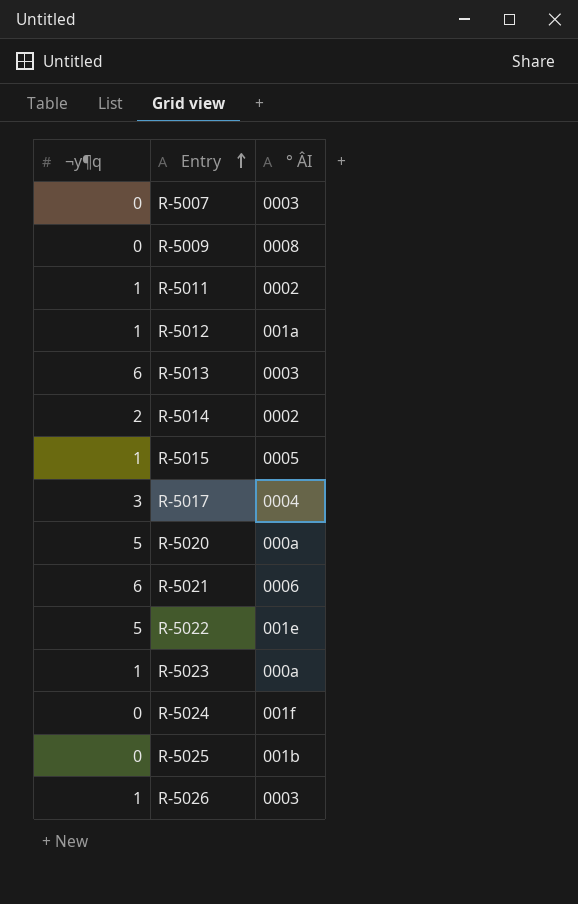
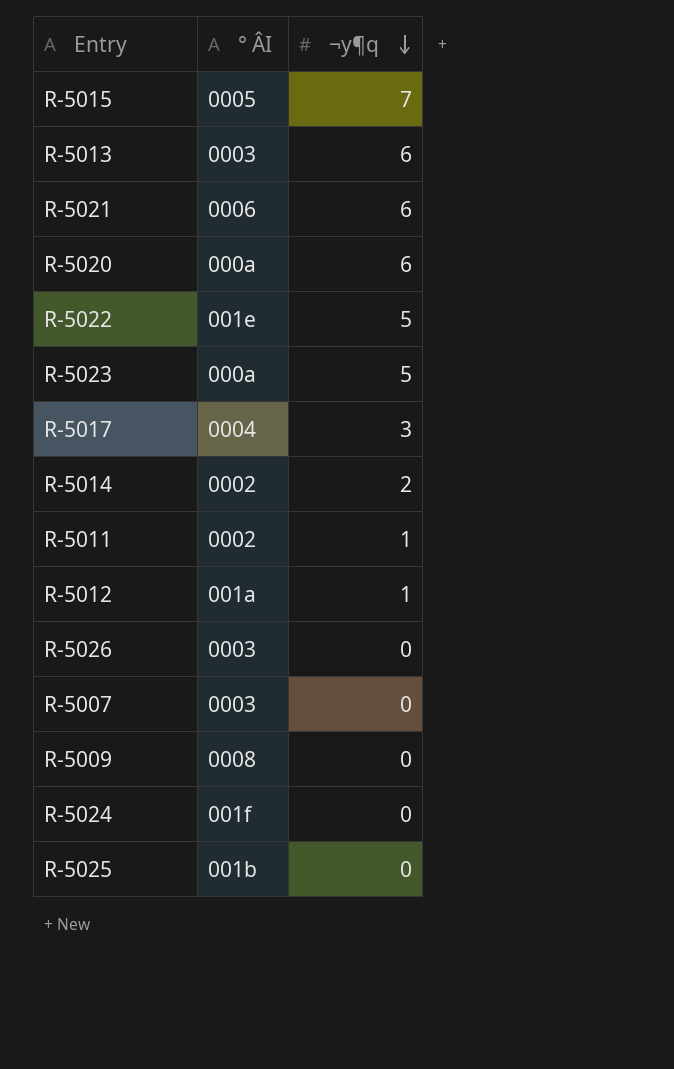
row order: Entry ascending -> ¬y¶q descending
column ¬y¶q | position: 1 -> 3
R-5015 | ¬y¶q: 1 -> 7
R-5020 | ¬y¶q: 5 -> 6
R-5023 | ¬y¶q: 1 -> 5
R-5026 | ¬y¶q: 1 -> 0

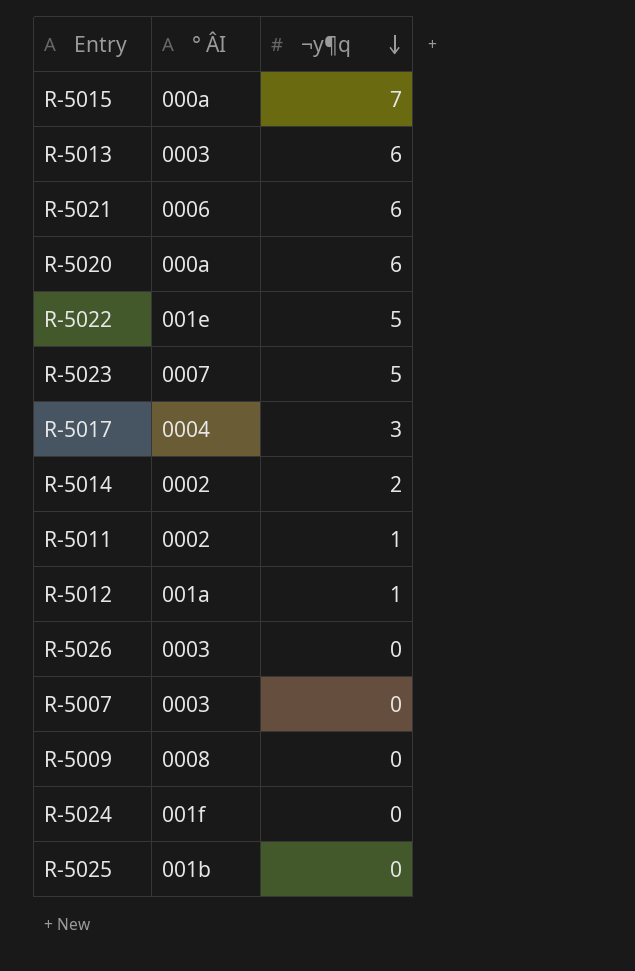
R-5015 | ° ÂI: 0005 -> 000a
R-5023 | ° ÂI: 000a -> 0007

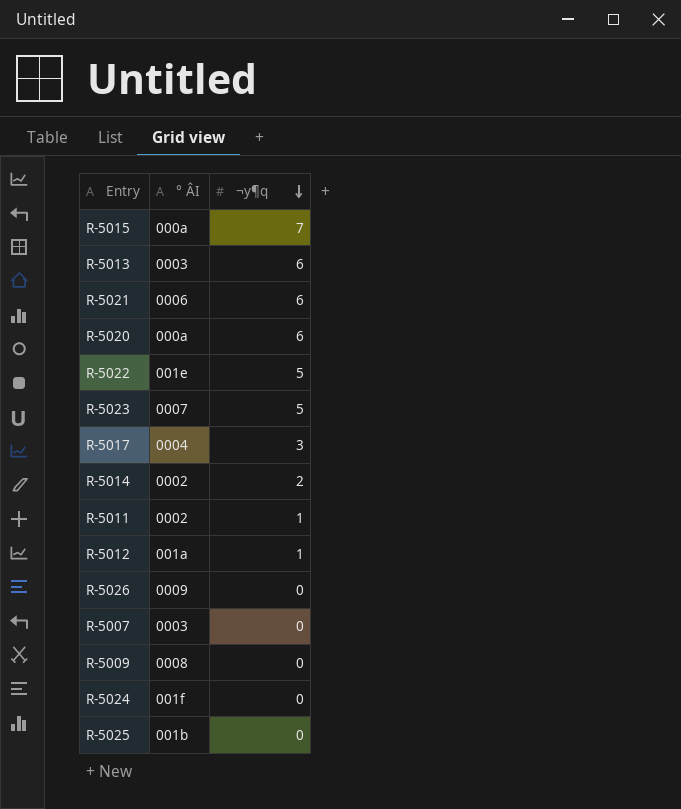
R-5026 | ° ÂI: 0003 -> 0009

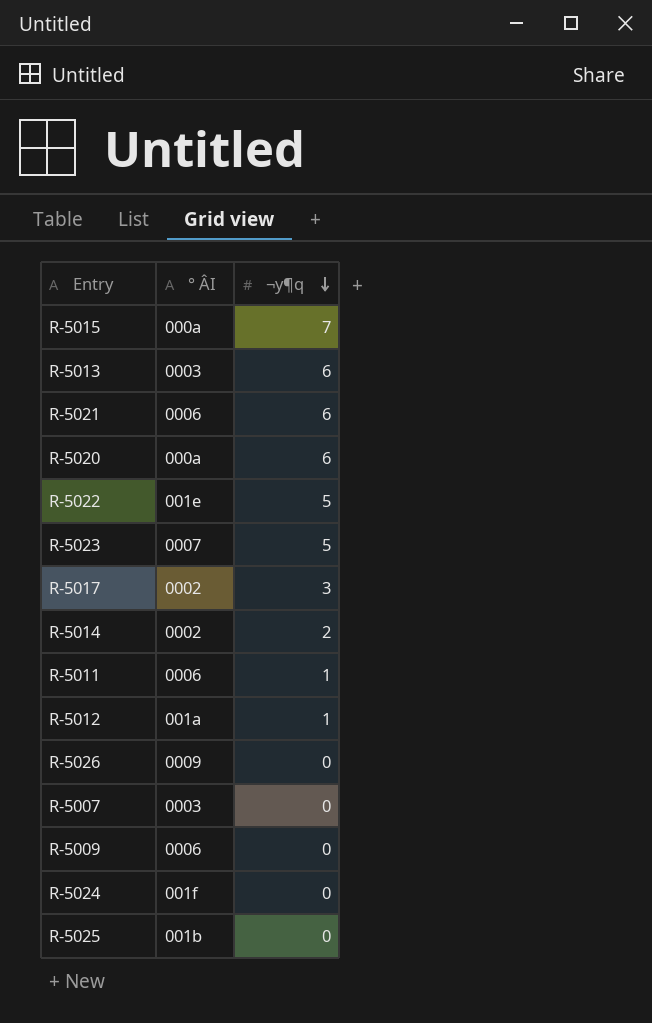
R-5017 | ° ÂI: 0004 -> 0002
R-5011 | ° ÂI: 0002 -> 0006
R-5009 | ° ÂI: 0008 -> 0006

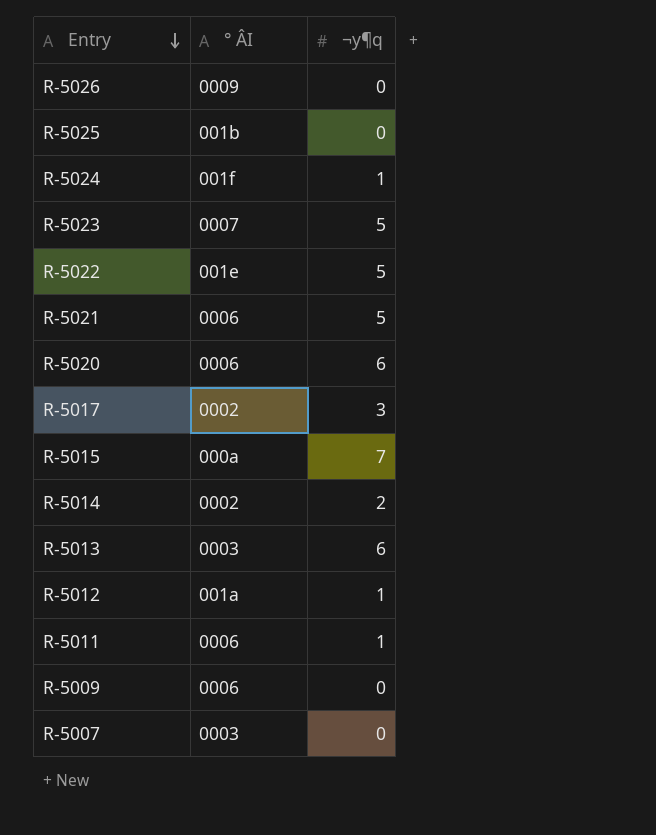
row order: ¬y¶q descending -> Entry descending
R-5024 | ¬y¶q: 0 -> 1
R-5021 | ¬y¶q: 6 -> 5
R-5020 | ° ÂI: 000a -> 0006

